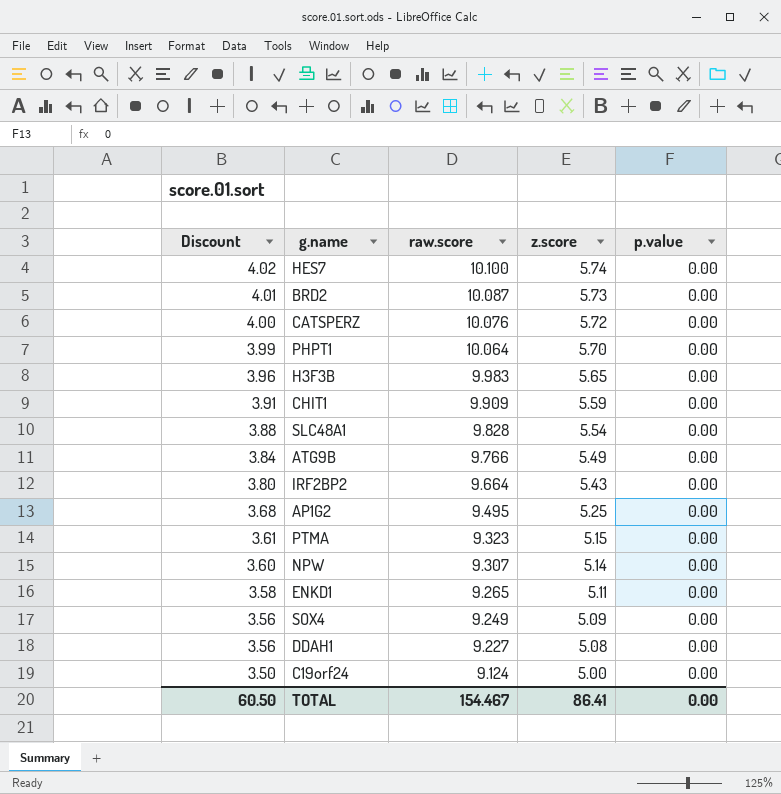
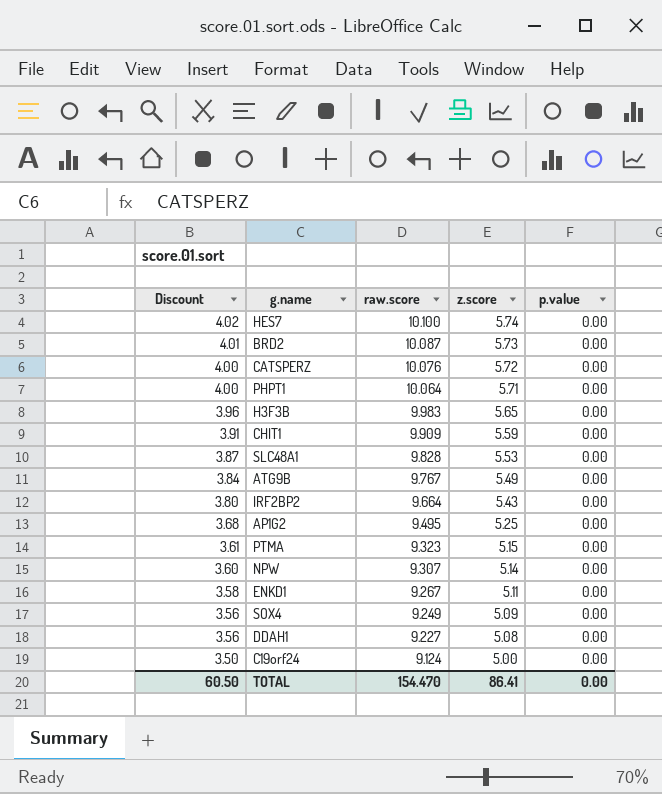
PHPT1 | Discount: 3.99 -> 4.00
PHPT1 | z.score: 5.70 -> 5.71
SLC48A1 | Discount: 3.88 -> 3.87
SLC48A1 | z.score: 5.54 -> 5.53
ATG9B | raw.score: 9.766 -> 9.767
ENKD1 | raw.score: 9.265 -> 9.267
TOTAL | raw.score: 154.467 -> 154.470

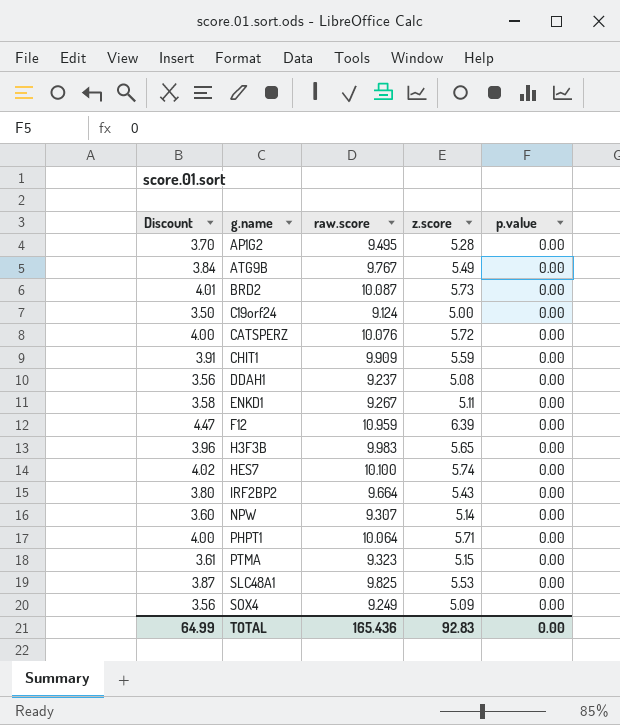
row order: Discount descending -> g.name ascending
AP1G2 | Discount: 3.68 -> 3.70
AP1G2 | z.score: 5.25 -> 5.28
DDAH1 | raw.score: 9.227 -> 9.237
row F12: none -> 4.47 | 10.959 | 6.39 | 0.00
SLC48A1 | raw.score: 9.828 -> 9.825
TOTAL | Discount: 60.50 -> 64.99
TOTAL | raw.score: 154.470 -> 165.436
TOTAL | z.score: 86.41 -> 92.83

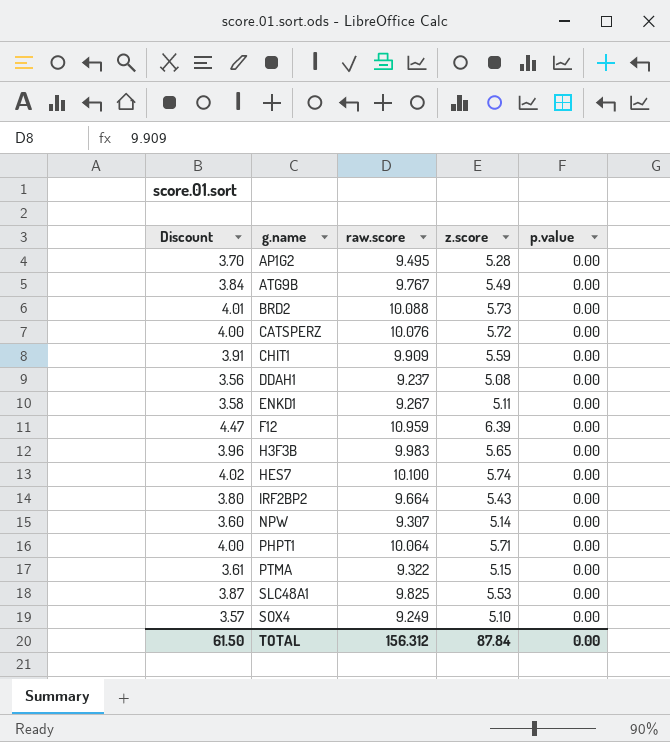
row C19orf24: 3.50 | 9.124 | 5.00 | 0.00 -> none
BRD2 | raw.score: 10.087 -> 10.088
PTMA | raw.score: 9.323 -> 9.322
SOX4 | Discount: 3.56 -> 3.57
SOX4 | z.score: 5.09 -> 5.10
TOTAL | Discount: 64.99 -> 61.50
TOTAL | raw.score: 165.436 -> 156.312
TOTAL | z.score: 92.83 -> 87.84

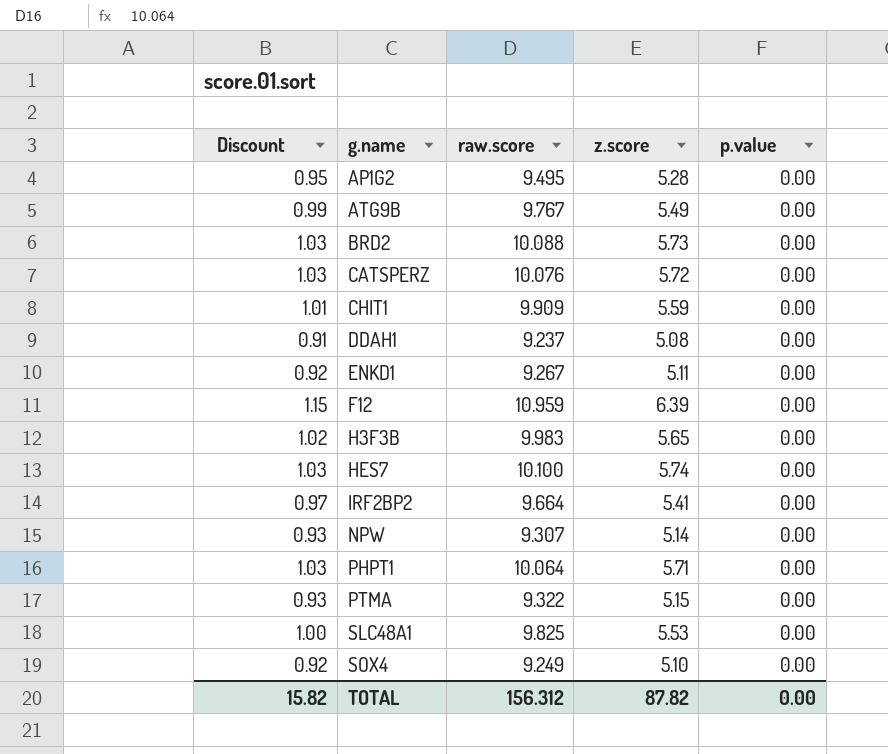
column Discount | formula: [z.score] * 0.7 -> [z.score] * 0.18
IRF2BP2 | z.score: 5.43 -> 5.41
TOTAL | Discount: 61.50 -> 15.82
TOTAL | z.score: 87.84 -> 87.82

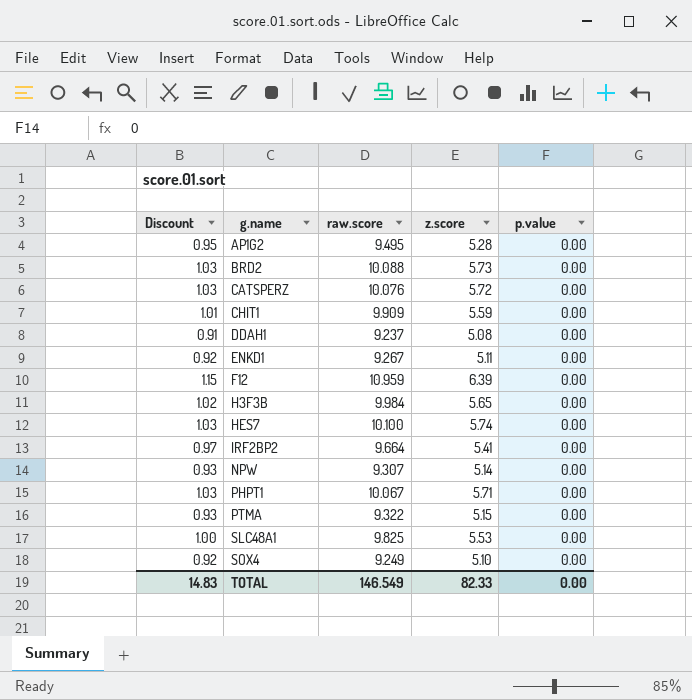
row ATG9B: 0.99 | 9.767 | 5.49 | 0.00 -> none
H3F3B | raw.score: 9.983 -> 9.984
PHPT1 | raw.score: 10.064 -> 10.067
TOTAL | Discount: 15.82 -> 14.83
TOTAL | raw.score: 156.312 -> 146.549
TOTAL | z.score: 87.82 -> 82.33

